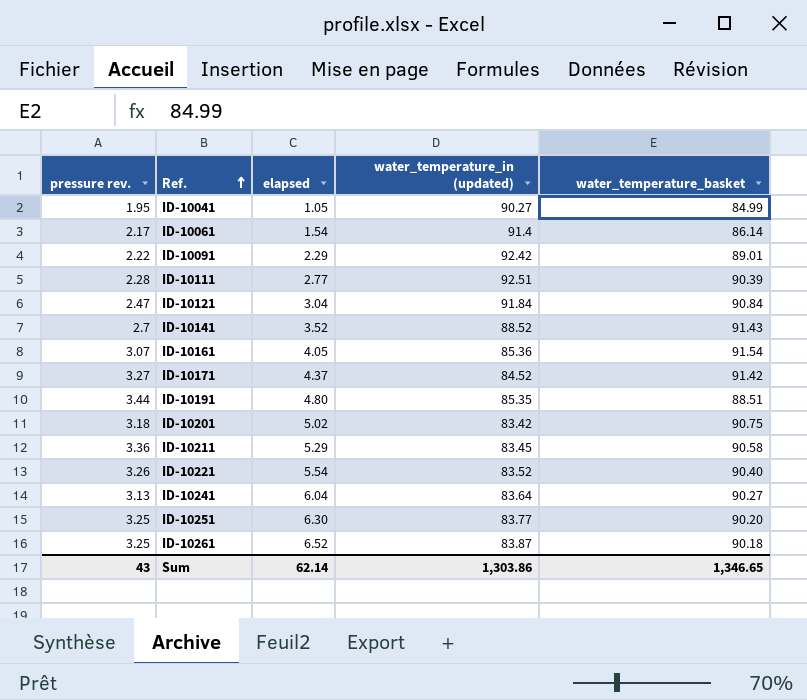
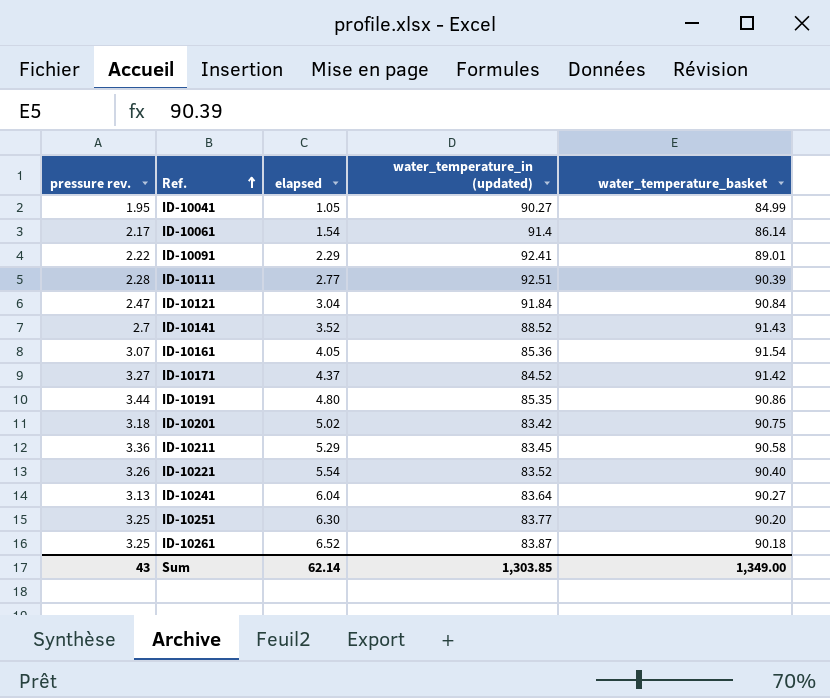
ID-10091 | water_temperature_in (updated): 92.42 -> 92.41
ID-10191 | water_temperature_basket: 88.51 -> 90.86
Sum | water_temperature_in (updated): 1,303.86 -> 1,303.85
Sum | water_temperature_basket: 1,346.65 -> 1,349.00

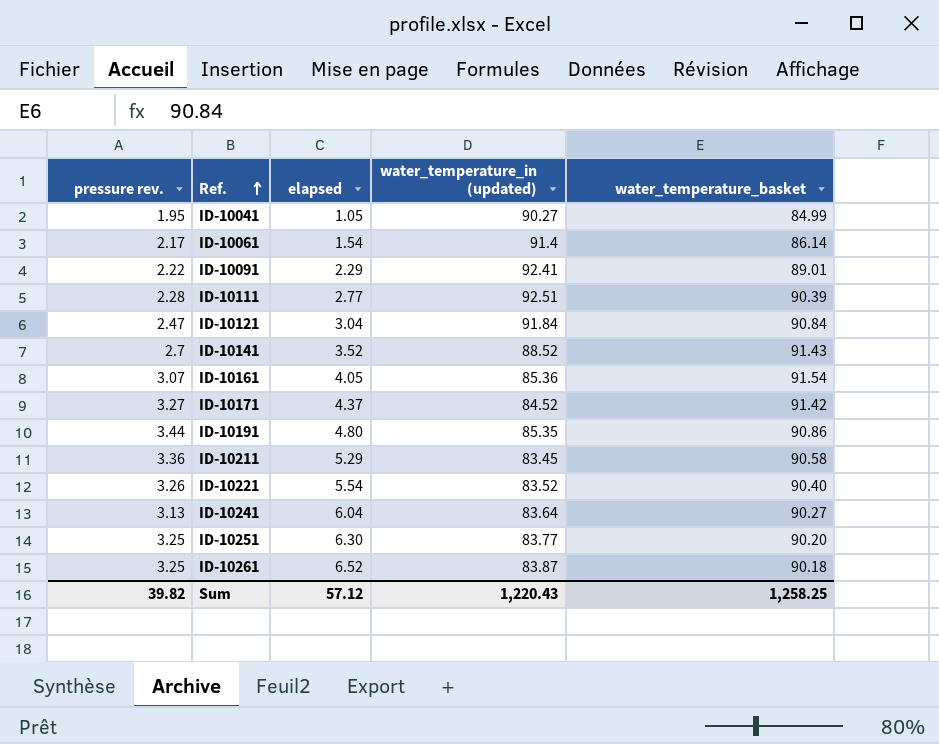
row ID-10201: 3.18 | 5.02 | 83.42 | 90.75 -> none
Sum | pressure rev.: 43 -> 39.82
Sum | elapsed: 62.14 -> 57.12
Sum | water_temperature_in (updated): 1,303.85 -> 1,220.43
Sum | water_temperature_basket: 1,349.00 -> 1,258.25

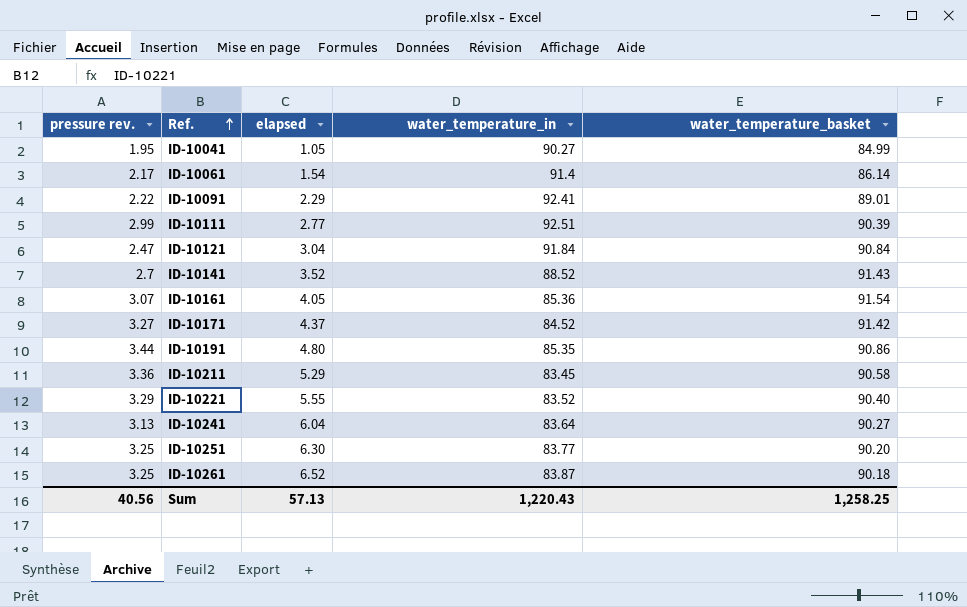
column name: water_temperature_in (updated) -> water_temperature_in
ID-10111 | pressure rev.: 2.28 -> 2.99
ID-10221 | pressure rev.: 3.26 -> 3.29
ID-10221 | elapsed: 5.54 -> 5.55
Sum | pressure rev.: 39.82 -> 40.56
Sum | elapsed: 57.12 -> 57.13

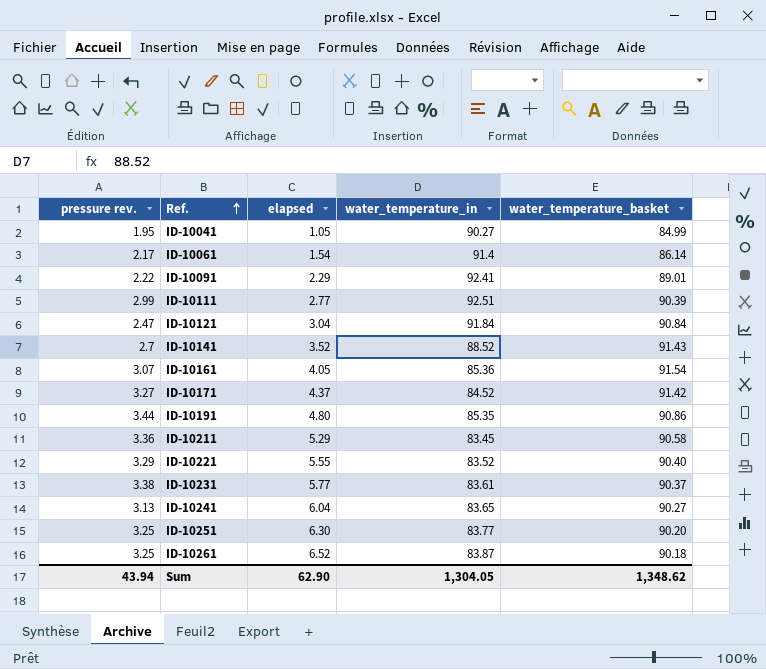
row ID-10231: none -> 3.38 | 5.77 | 83.61 | 90.37
ID-10241 | water_temperature_in: 83.64 -> 83.65
Sum | pressure rev.: 40.56 -> 43.94
Sum | elapsed: 57.13 -> 62.90
Sum | water_temperature_in: 1,220.43 -> 1,304.05
Sum | water_temperature_basket: 1,258.25 -> 1,348.62

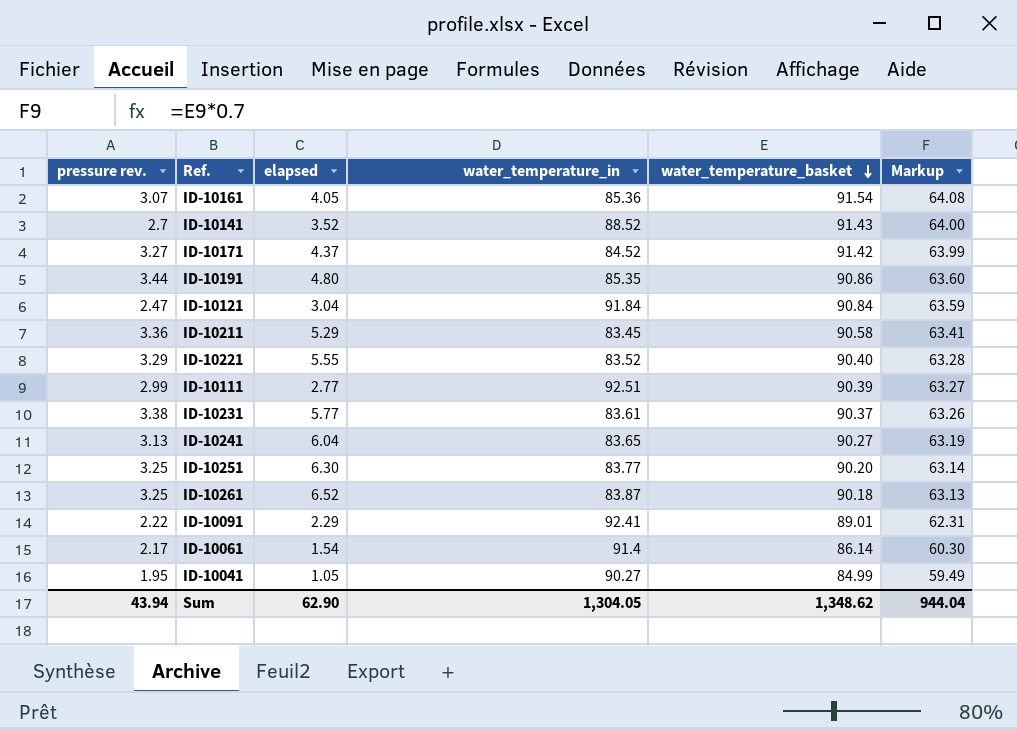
row order: Ref. ascending -> water_temperature_basket descending
column Markup | formula: none -> [water_temperature_basket] * 0.7

